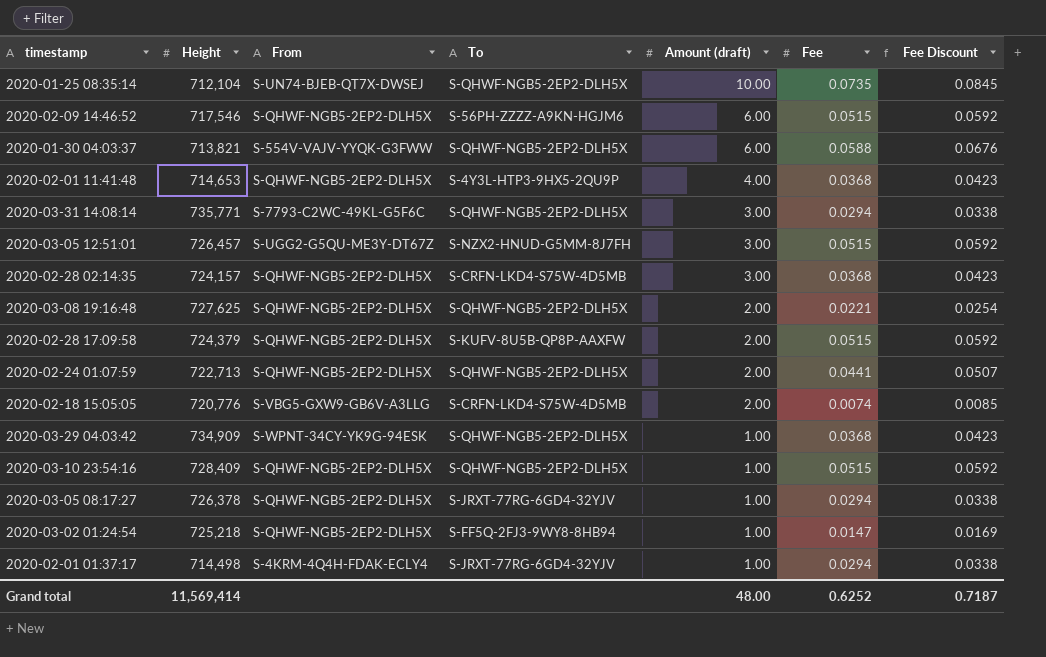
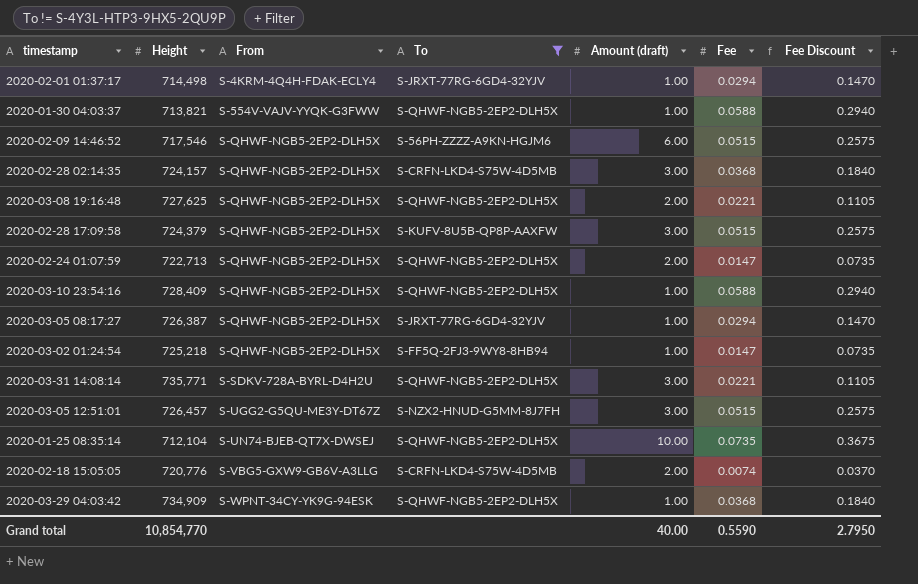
filter: none -> To != S-4Y3L-HTP3-9HX5-2QU9P
row order: Amount (draft) descending -> From ascending
column Fee Discount | formula: [Fee] * 1.15 -> [Fee] * 5
2020-01-30 04:03:37 | Amount (draft): 6.00 -> 1.00
2020-02-28 17:09:58 | Amount (draft): 2.00 -> 3.00
2020-02-24 01:07:59 | Fee: 0.0441 -> 0.0147
2020-03-10 23:54:16 | Fee: 0.0515 -> 0.0588
2020-03-05 08:17:27 | Height: 726,378 -> 726,387
2020-03-31 14:08:14 | From: S-7793-C2WC-49KL-G5F6C -> S-SDKV-728A-BYRL-D4H2U
2020-03-31 14:08:14 | Fee: 0.0294 -> 0.0221
Grand total | Height: 11,569,414 -> 10,854,770
Grand total | Amount (draft): 48.00 -> 40.00
Grand total | Fee: 0.6252 -> 0.5590
Grand total | Fee Discount: 0.7187 -> 2.7950

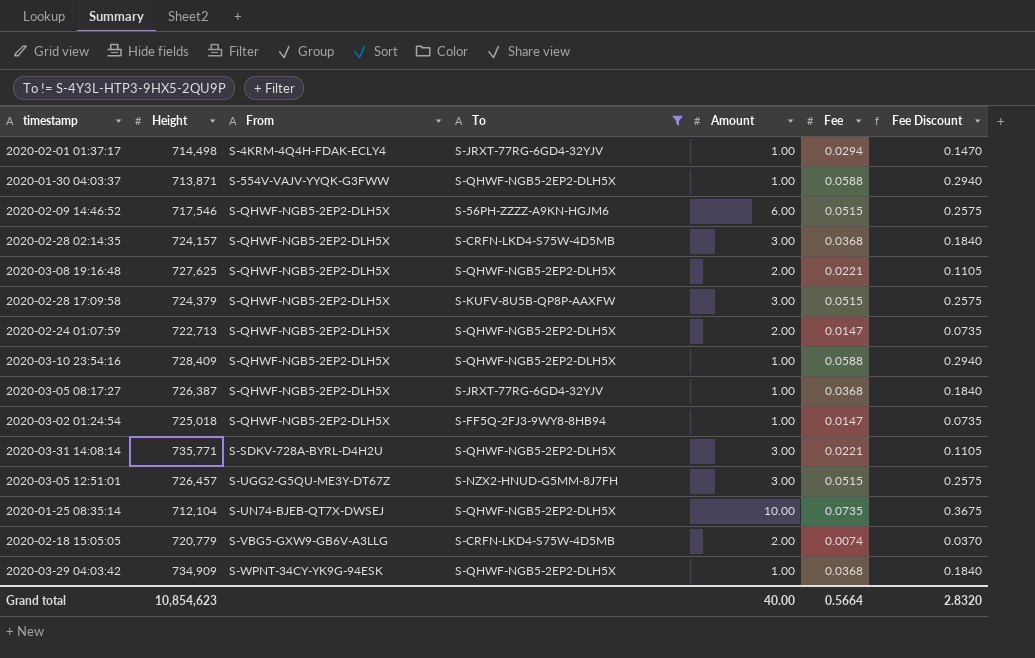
column name: Amount (draft) -> Amount
2020-01-30 04:03:37 | Height: 713,821 -> 713,871
2020-03-05 08:17:27 | Fee: 0.0294 -> 0.0368
2020-03-05 08:17:27 | Fee Discount: 0.1470 -> 0.1840
2020-03-02 01:24:54 | Height: 725,218 -> 725,018
2020-02-18 15:05:05 | Height: 720,776 -> 720,779
Grand total | Height: 10,854,770 -> 10,854,623
Grand total | Fee: 0.5590 -> 0.5664
Grand total | Fee Discount: 2.7950 -> 2.8320

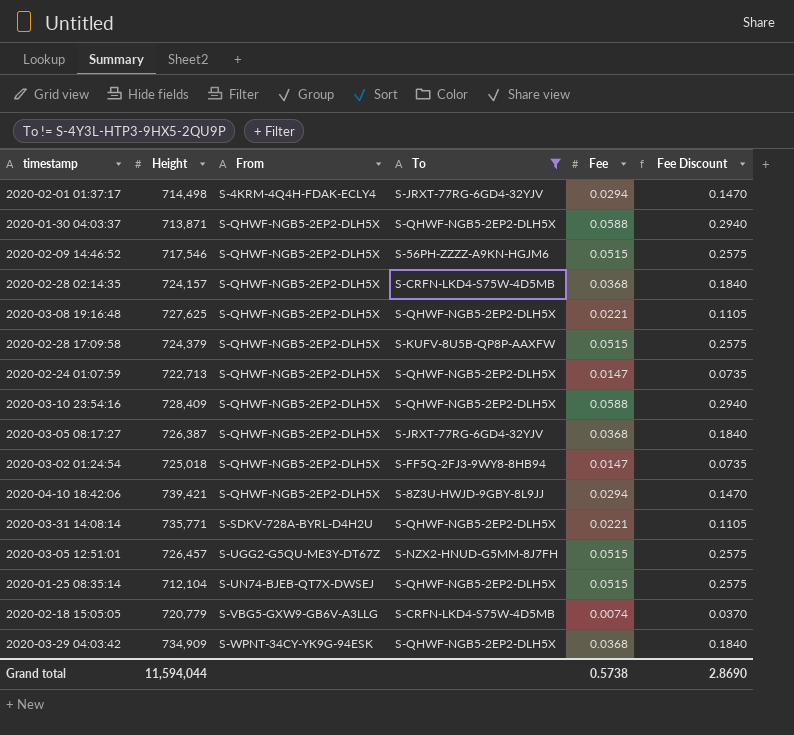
column Amount | position: 5 -> none
2020-01-30 04:03:37 | From: S-554V-VAJV-YYQK-G3FWW -> S-QHWF-NGB5-2EP2-DLH5X
row 2020-04-10 18:42:06: none -> 739,421 | S-QHWF-NGB5-2EP2-DLH5X | S-8Z3U-HWJD-9GBY-8L9JJ | 0.0294 | 0.1470
2020-01-25 08:35:14 | Fee: 0.0735 -> 0.0515
2020-01-25 08:35:14 | Fee Discount: 0.3675 -> 0.2575
Grand total | Height: 10,854,623 -> 11,594,044
Grand total | Fee: 0.5664 -> 0.5738
Grand total | Fee Discount: 2.8320 -> 2.8690

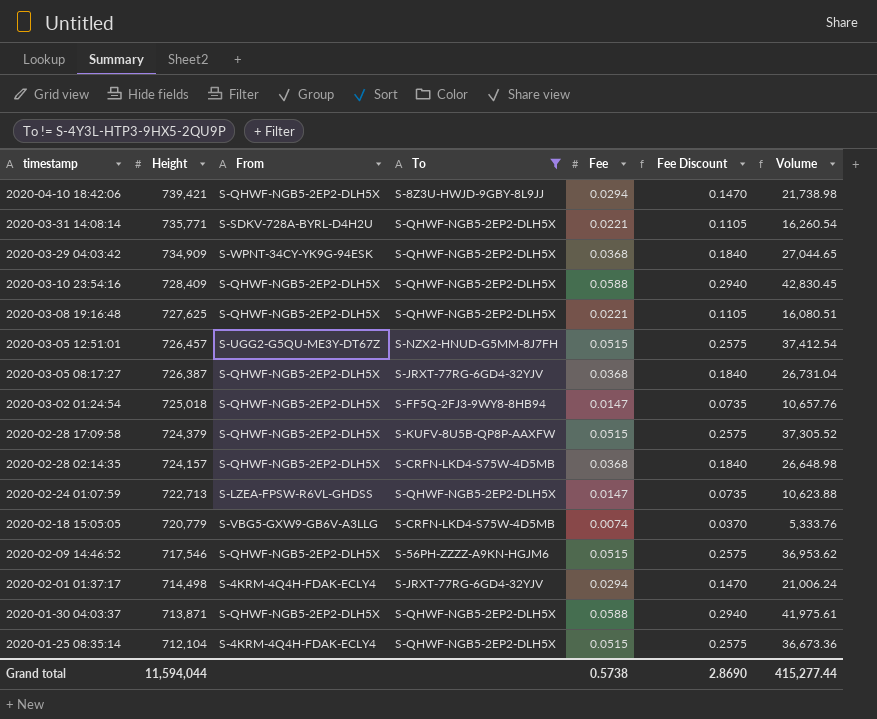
row order: From ascending -> timestamp descending
column Volume | formula: none -> [Height] * [Fee]
2020-02-24 01:07:59 | From: S-QHWF-NGB5-2EP2-DLH5X -> S-LZEA-FPSW-R6VL-GHDSS
2020-01-25 08:35:14 | From: S-UN74-BJEB-QT7X-DWSEJ -> S-4KRM-4Q4H-FDAK-ECLY4

